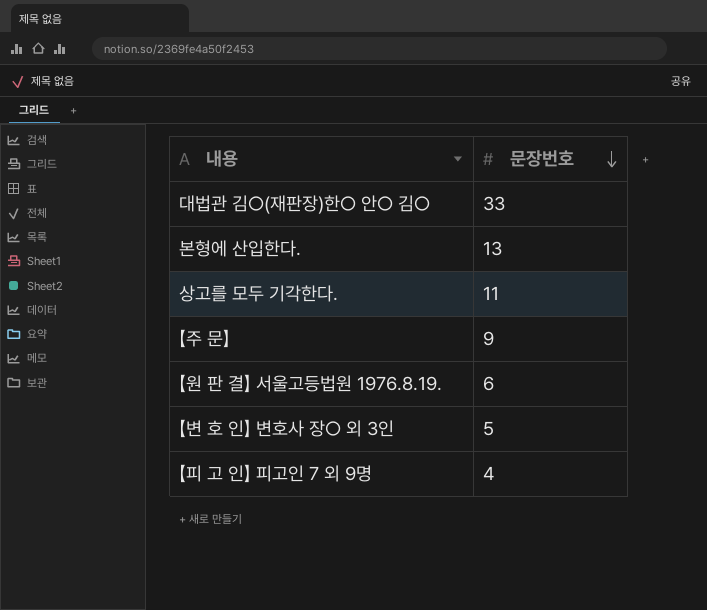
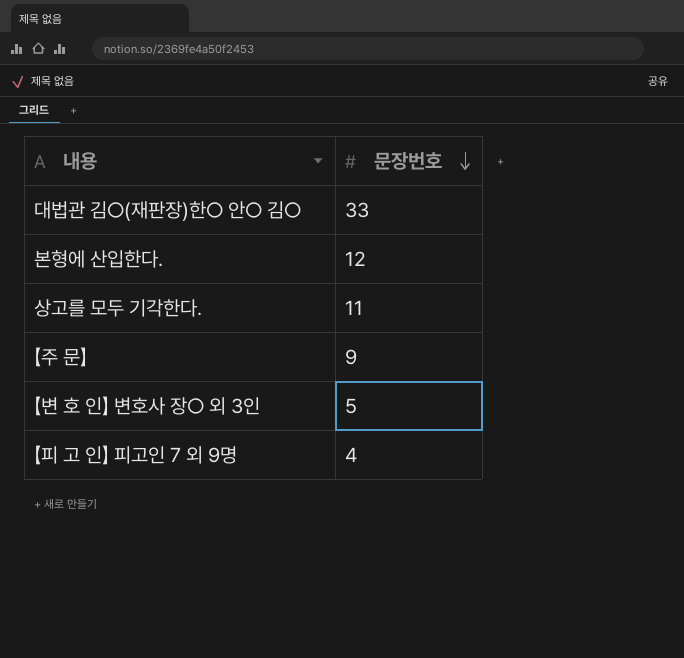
row 【원 판 결】 서울고등법원 1976.8.19.: 6 -> none
본형에 산입한다. | 문장번호: 13 -> 12

